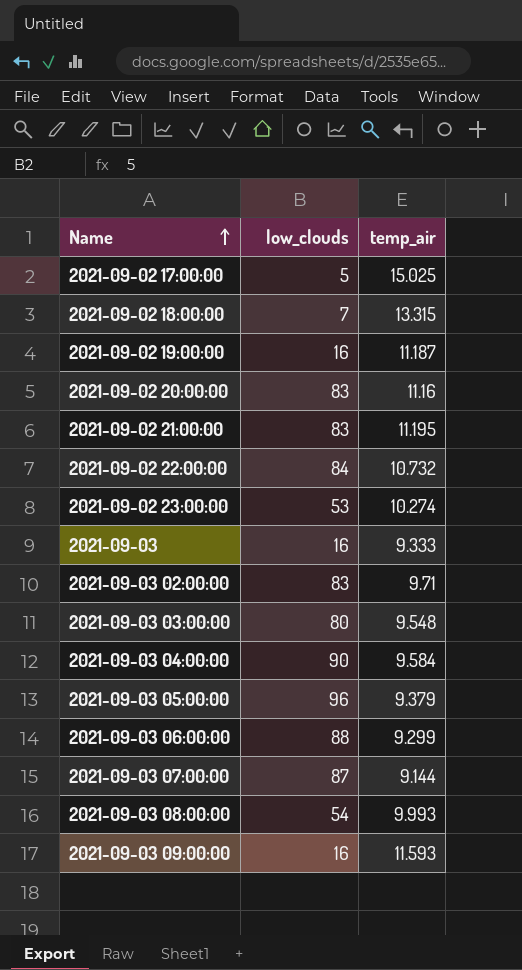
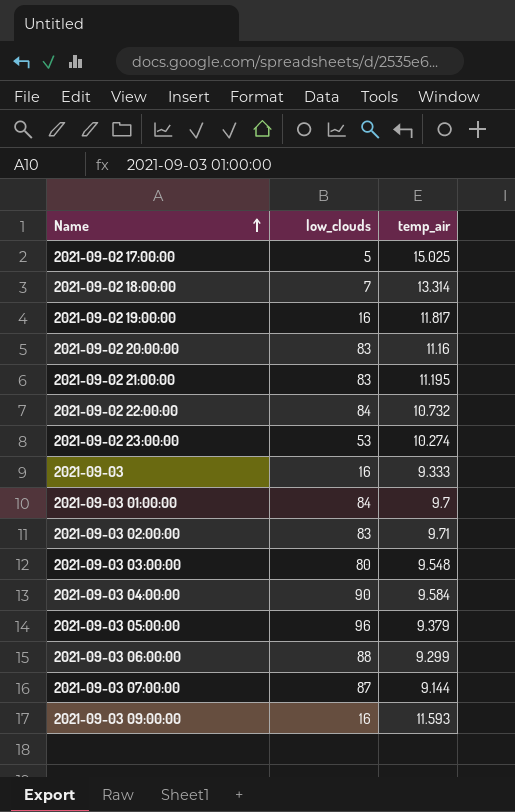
row 2021-09-03 08:00:00: 54 | 9.993 -> none
2021-09-02 18:00:00 | temp_air: 13.315 -> 13.314
2021-09-02 19:00:00 | temp_air: 11.187 -> 11.817
row 2021-09-03 01:00:00: none -> 84 | 9.7

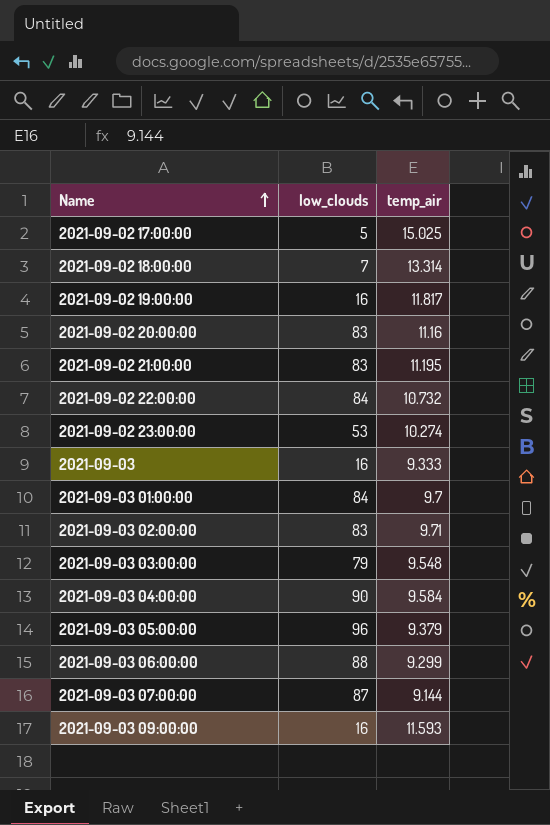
2021-09-03 03:00:00 | low_clouds: 80 -> 79

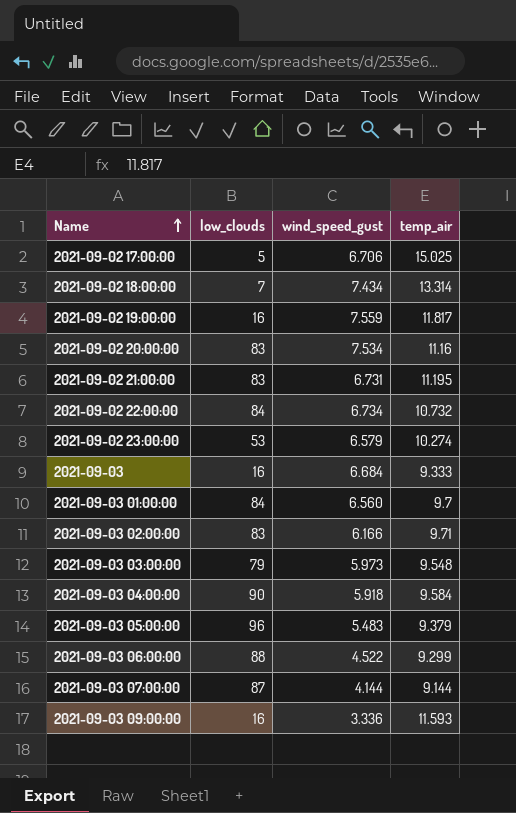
column wind_speed_gust | position: none -> 3

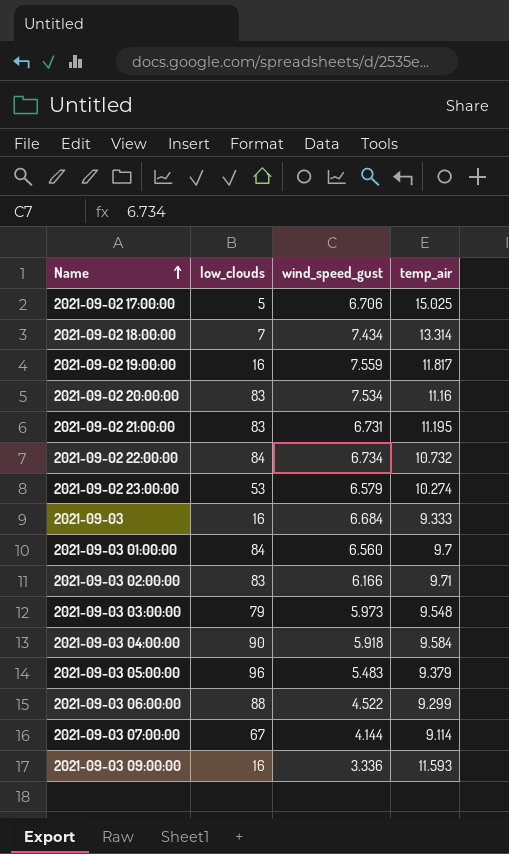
2021-09-03 07:00:00 | low_clouds: 87 -> 67
2021-09-03 07:00:00 | temp_air: 9.144 -> 9.114

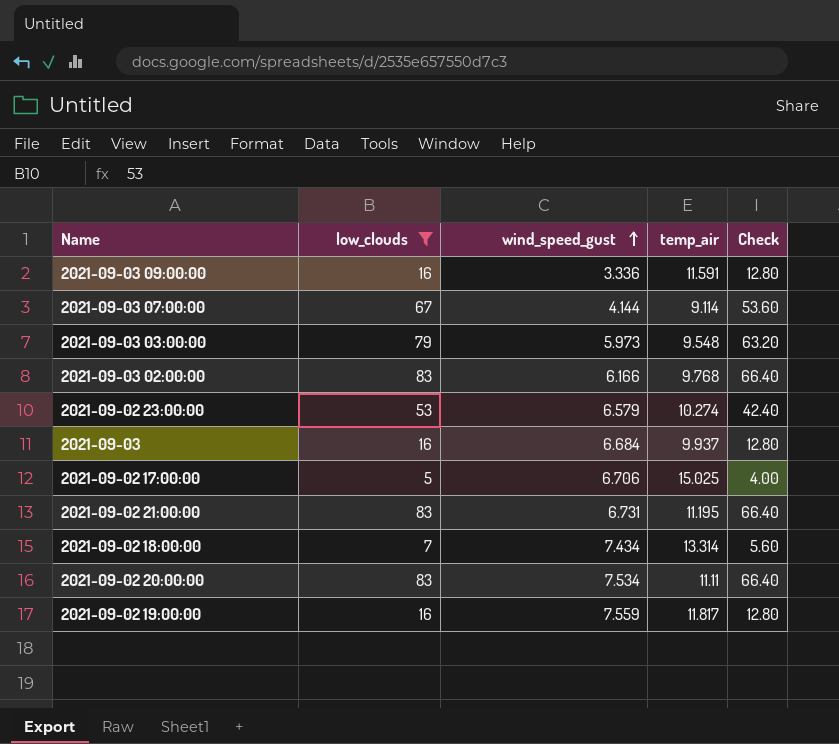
filter: none -> low_clouds <= 83
row order: Name ascending -> wind_speed_gust ascending
column Check | formula: none -> [low_clouds] * 0.8
2021-09-03 09:00:00 | temp_air: 11.593 -> 11.591
2021-09-03 02:00:00 | temp_air: 9.71 -> 9.768
2021-09-03 | temp_air: 9.333 -> 9.937
2021-09-02 20:00:00 | temp_air: 11.16 -> 11.11

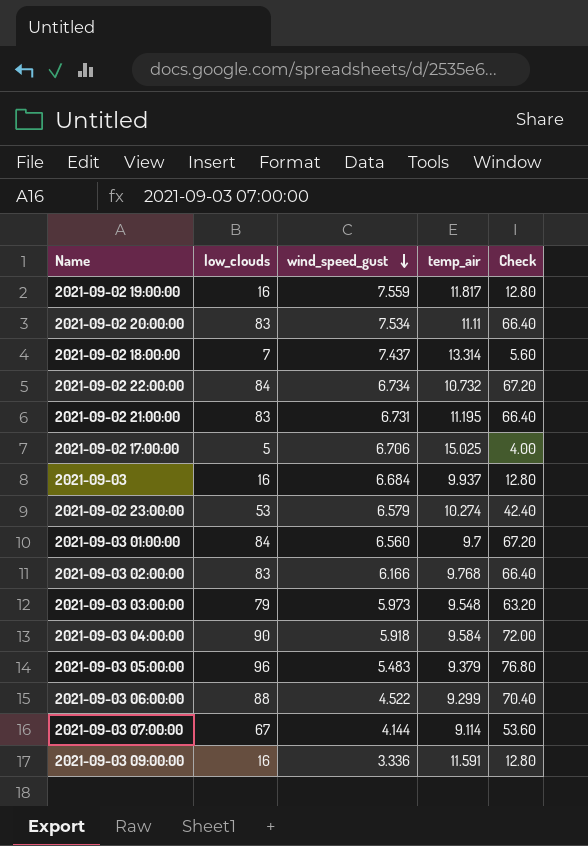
filter: low_clouds <= 83 -> none
row order: wind_speed_gust ascending -> wind_speed_gust descending
2021-09-02 18:00:00 | wind_speed_gust: 7.434 -> 7.437

